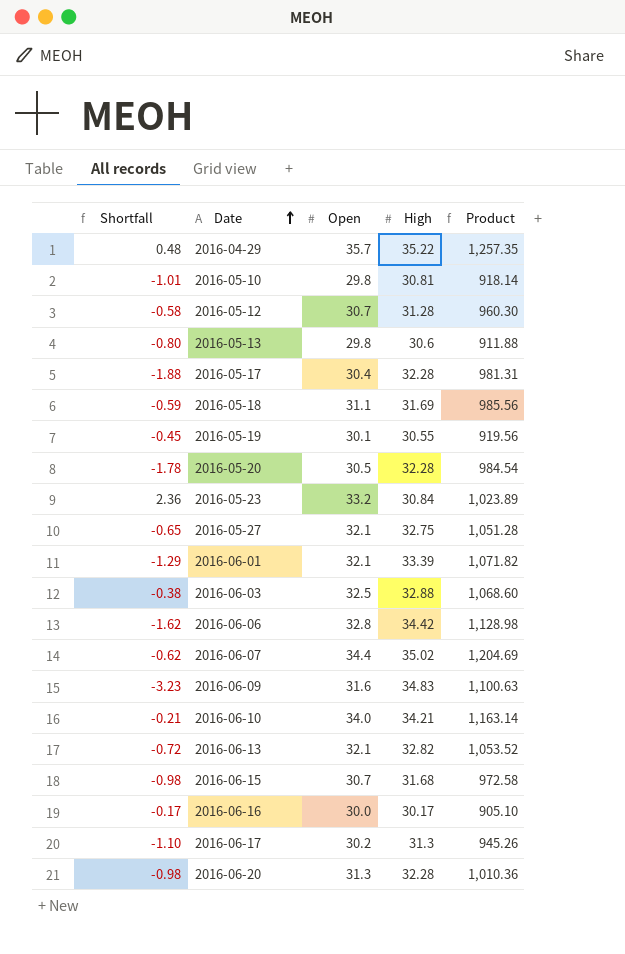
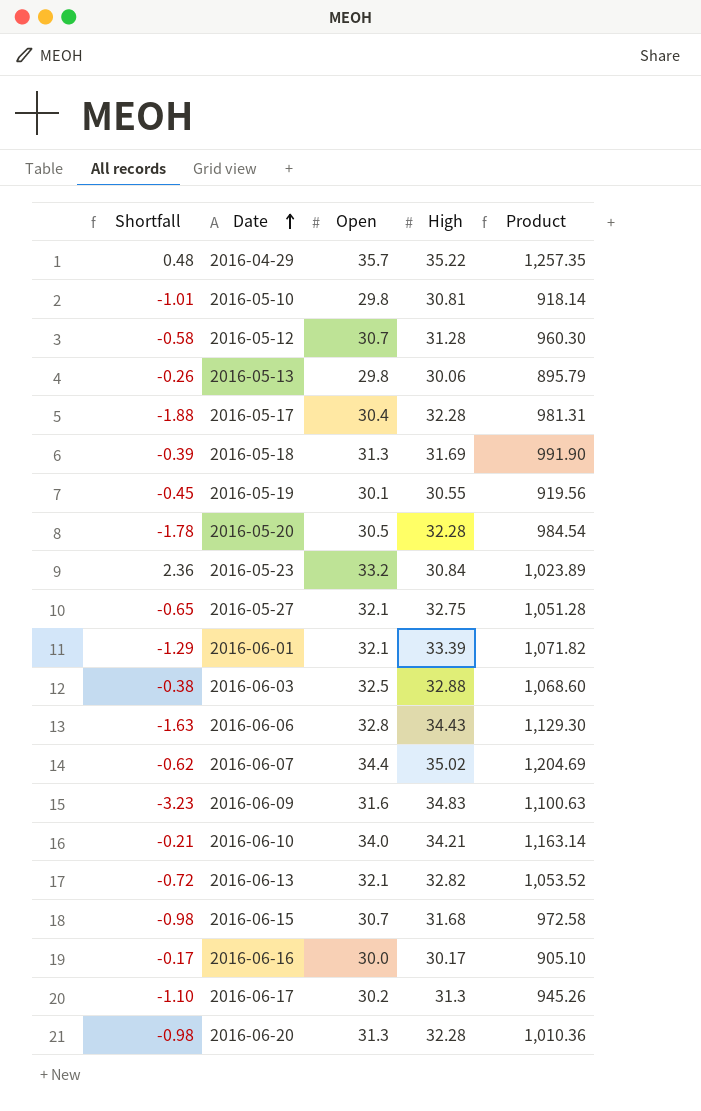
2016-05-13 | Shortfall: -0.80 -> -0.26
2016-05-13 | High: 30.6 -> 30.06
2016-05-13 | Product: 911.88 -> 895.79
2016-05-18 | Shortfall: -0.59 -> -0.39
2016-05-18 | Open: 31.1 -> 31.3
2016-05-18 | Product: 985.56 -> 991.90
2016-06-06 | Shortfall: -1.62 -> -1.63
2016-06-06 | High: 34.42 -> 34.43
2016-06-06 | Product: 1,128.98 -> 1,129.30

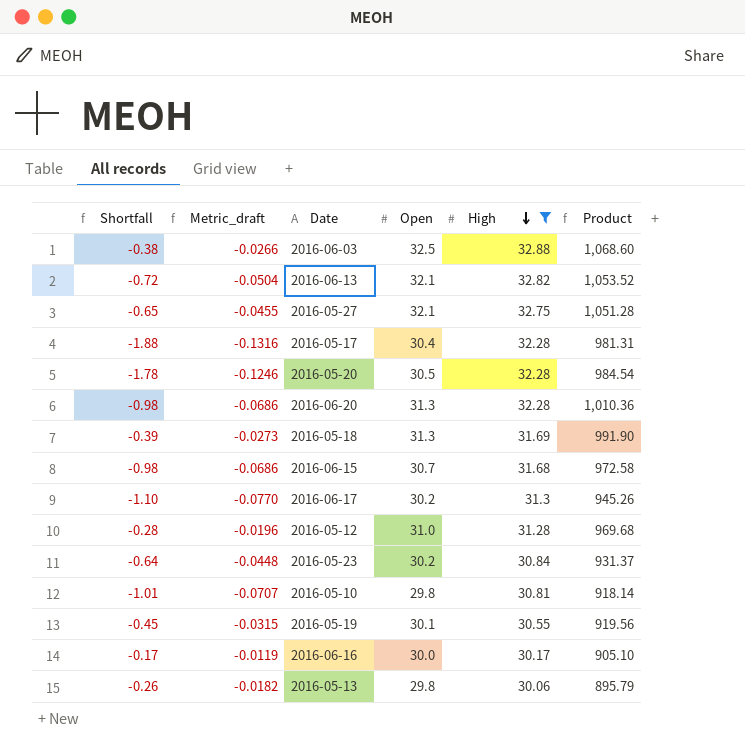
filter: none -> High <= 32.88
row order: Date ascending -> High descending
column Metric_draft | formula: none -> [Shortfall] * 0.07
2016-05-12 | Shortfall: -0.58 -> -0.28
2016-05-12 | Open: 30.7 -> 31.0
2016-05-12 | Product: 960.30 -> 969.68
2016-05-23 | Shortfall: 2.36 -> -0.64
2016-05-23 | Open: 33.2 -> 30.2
2016-05-23 | Product: 1,023.89 -> 931.37

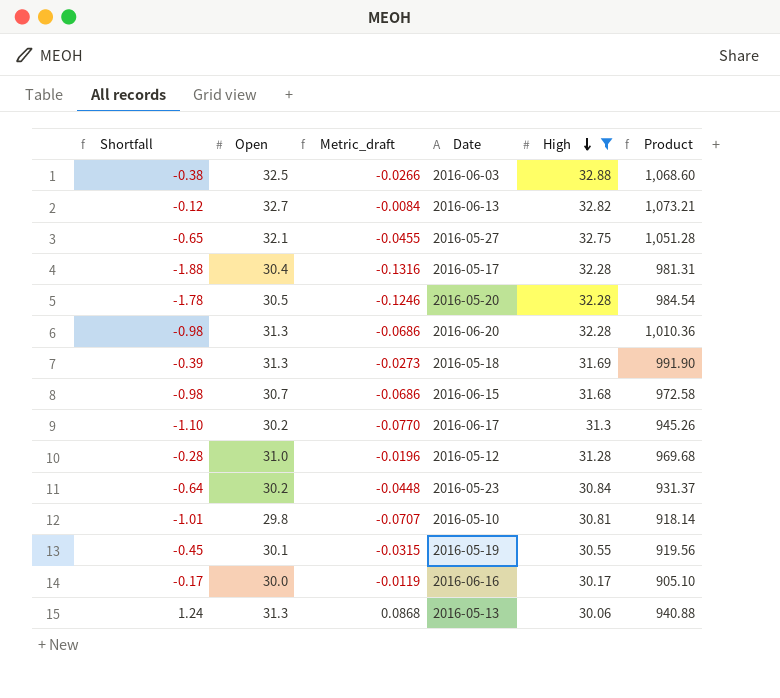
column Open | position: 4 -> 2
2016-06-13 | Shortfall: -0.72 -> -0.12
2016-06-13 | Open: 32.1 -> 32.7
2016-06-13 | Metric_draft: -0.0504 -> -0.0084
2016-06-13 | Product: 1,053.52 -> 1,073.21
2016-05-13 | Shortfall: -0.26 -> 1.24
2016-05-13 | Open: 29.8 -> 31.3
2016-05-13 | Metric_draft: -0.0182 -> 0.0868
2016-05-13 | Product: 895.79 -> 940.88

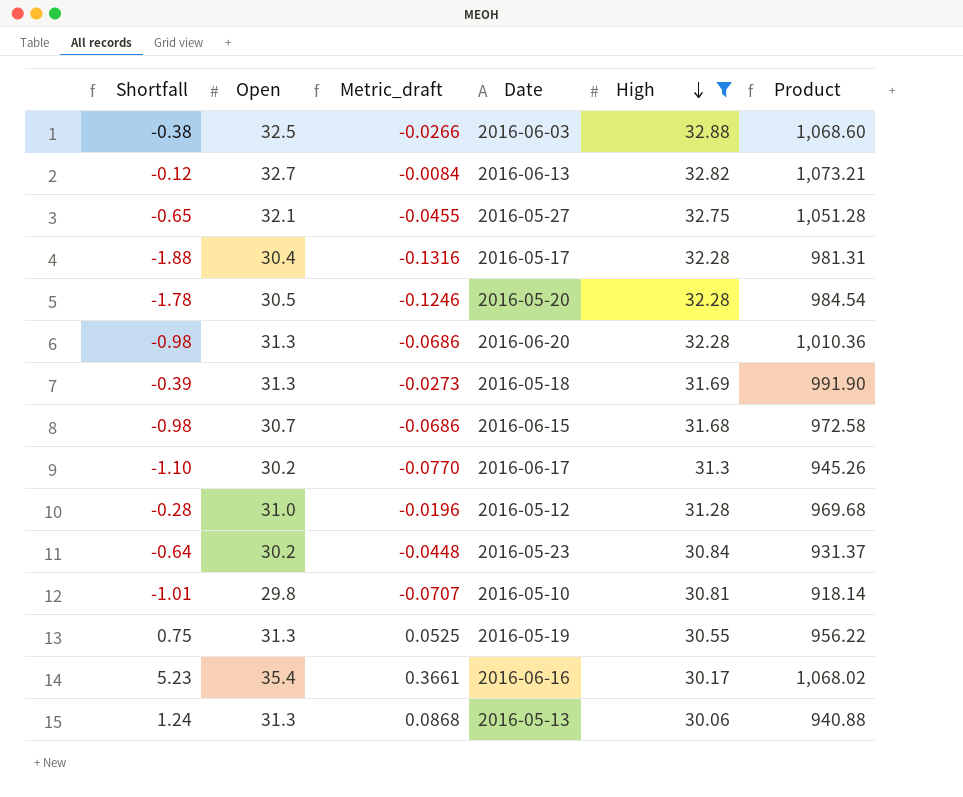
2016-05-19 | Shortfall: -0.45 -> 0.75
2016-05-19 | Open: 30.1 -> 31.3
2016-05-19 | Metric_draft: -0.0315 -> 0.0525
2016-05-19 | Product: 919.56 -> 956.22
2016-06-16 | Shortfall: -0.17 -> 5.23
2016-06-16 | Open: 30.0 -> 35.4
2016-06-16 | Metric_draft: -0.0119 -> 0.3661
2016-06-16 | Product: 905.10 -> 1,068.02

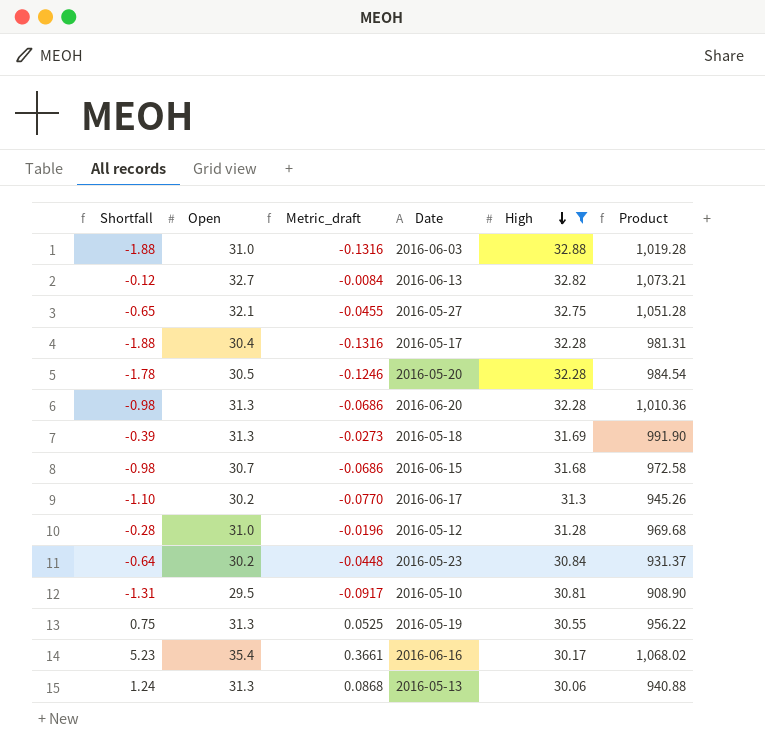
2016-06-03 | Shortfall: -0.38 -> -1.88
2016-06-03 | Open: 32.5 -> 31.0
2016-06-03 | Metric_draft: -0.0266 -> -0.1316
2016-06-03 | Product: 1,068.60 -> 1,019.28
2016-05-10 | Shortfall: -1.01 -> -1.31
2016-05-10 | Open: 29.8 -> 29.5
2016-05-10 | Metric_draft: -0.0707 -> -0.0917
2016-05-10 | Product: 918.14 -> 908.90

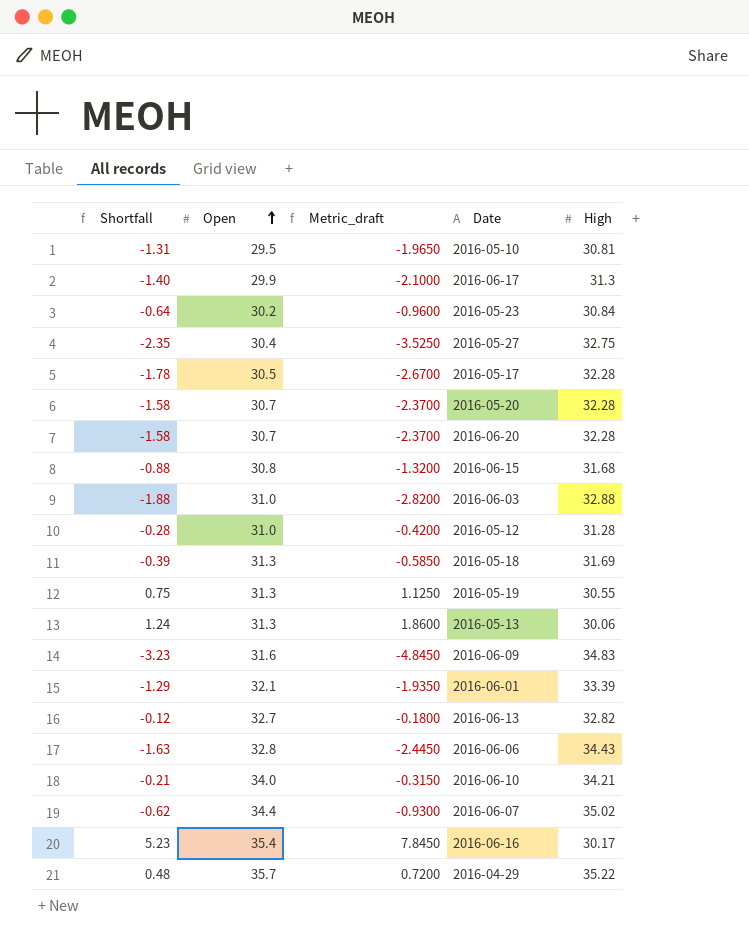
filter: High <= 32.88 -> none
row order: High descending -> Open ascending
column Product | formula: [Open] * [High] -> none
column Metric_draft | formula: [Shortfall] * 0.07 -> [Shortfall] * 1.5
2016-06-17 | Shortfall: -1.10 -> -1.40
2016-06-17 | Open: 30.2 -> 29.9
2016-05-27 | Shortfall: -0.65 -> -2.35
2016-05-27 | Open: 32.1 -> 30.4
2016-05-17 | Shortfall: -1.88 -> -1.78
2016-05-17 | Open: 30.4 -> 30.5
2016-05-20 | Shortfall: -1.78 -> -1.58
2016-05-20 | Open: 30.5 -> 30.7
2016-06-20 | Shortfall: -0.98 -> -1.58
2016-06-20 | Open: 31.3 -> 30.7
2016-06-15 | Shortfall: -0.98 -> -0.88
2016-06-15 | Open: 30.7 -> 30.8

